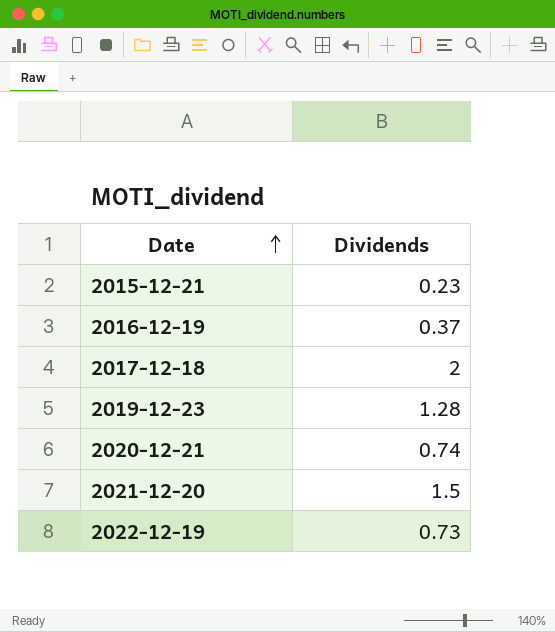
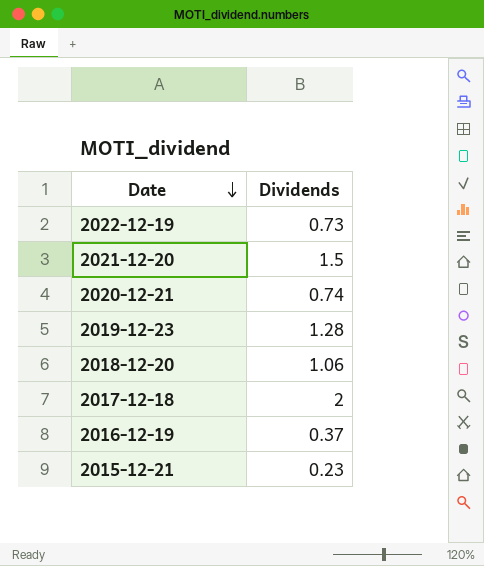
row order: Date ascending -> Date descending
row 2018-12-20: none -> 1.06

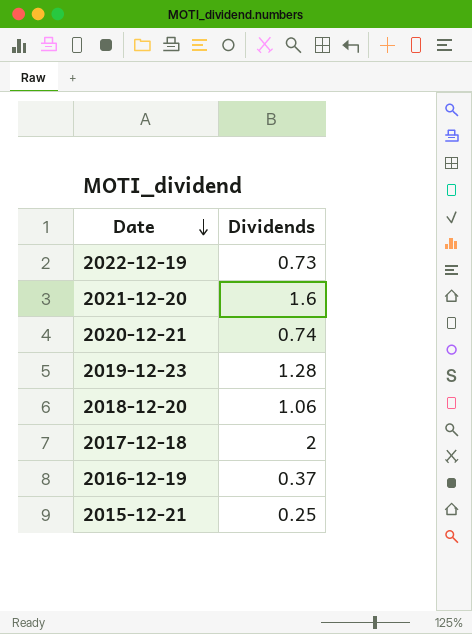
2021-12-20 | Dividends: 1.5 -> 1.6
2015-12-21 | Dividends: 0.23 -> 0.25

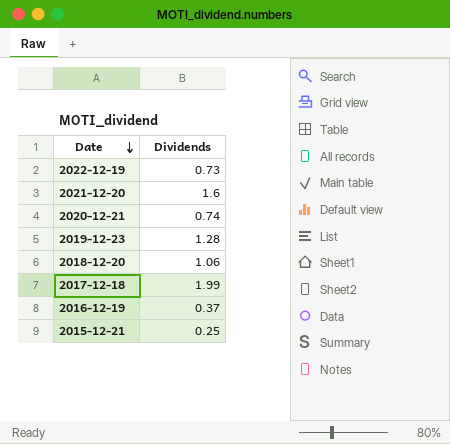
2017-12-18 | Dividends: 2 -> 1.99

